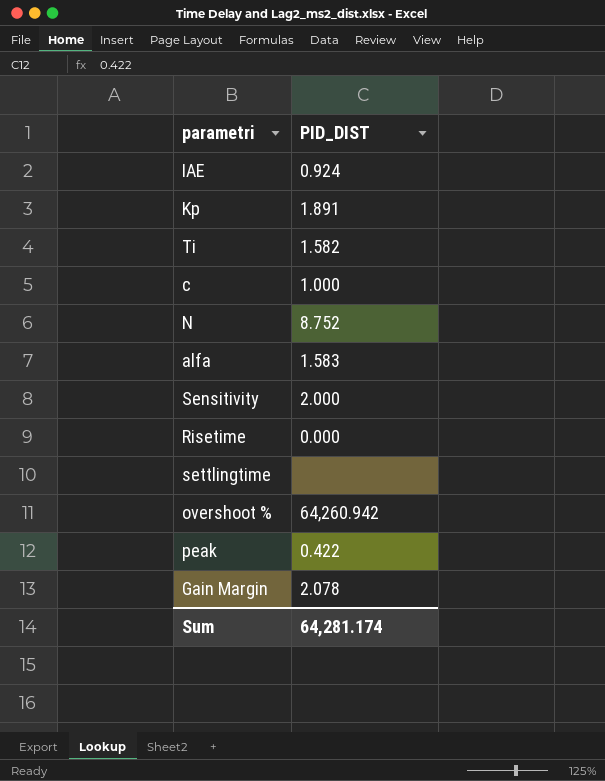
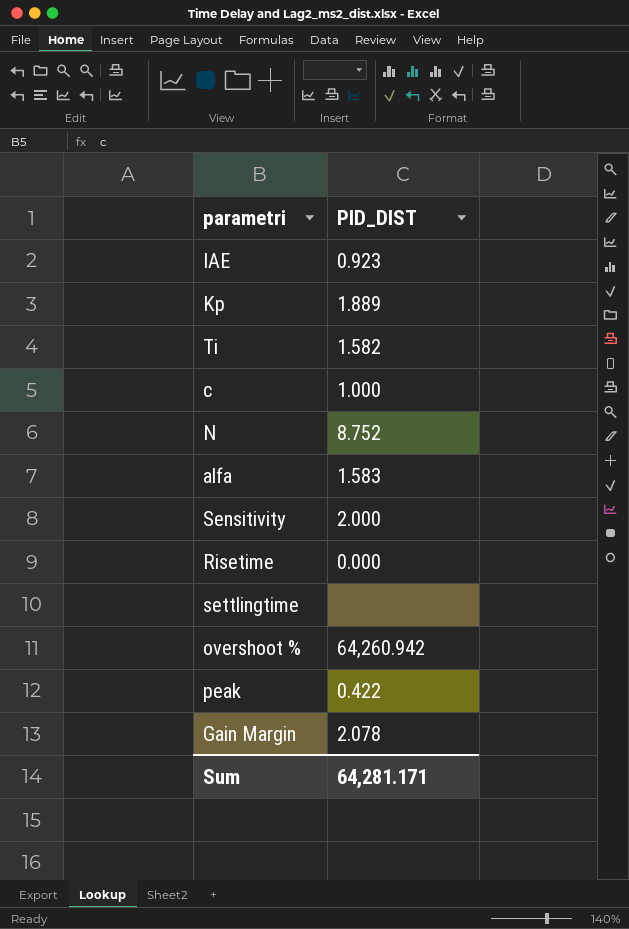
IAE | PID_DIST: 0.924 -> 0.923
Kp | PID_DIST: 1.891 -> 1.889
Sum | PID_DIST: 64,281.174 -> 64,281.171

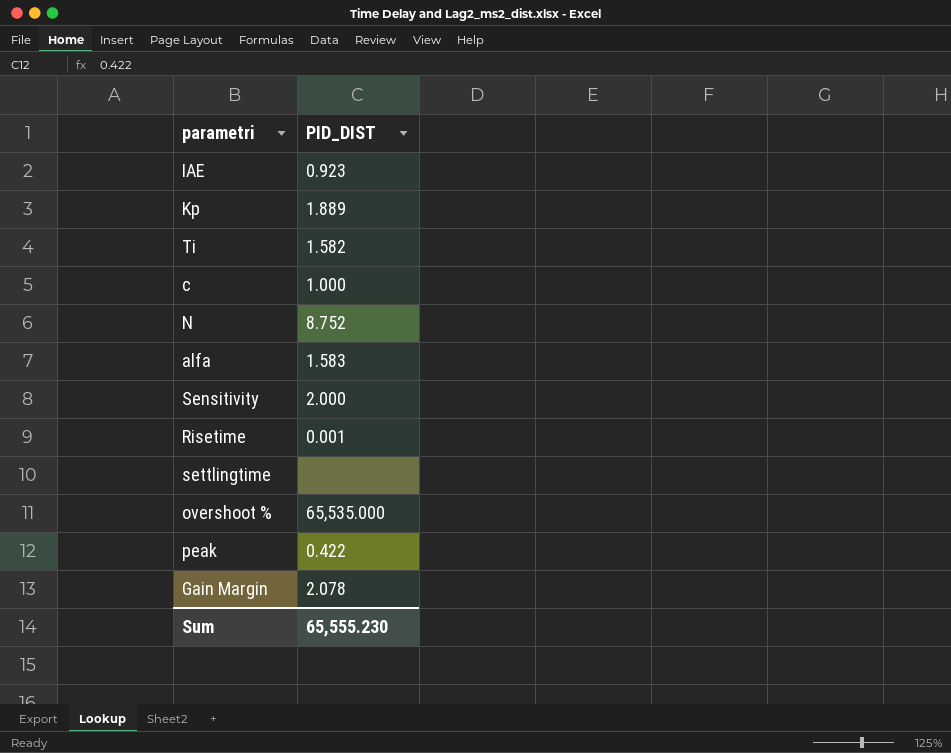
Risetime | PID_DIST: 0.000 -> 0.001
overshoot % | PID_DIST: 64,260.942 -> 65,535.000
Sum | PID_DIST: 64,281.171 -> 65,555.230

